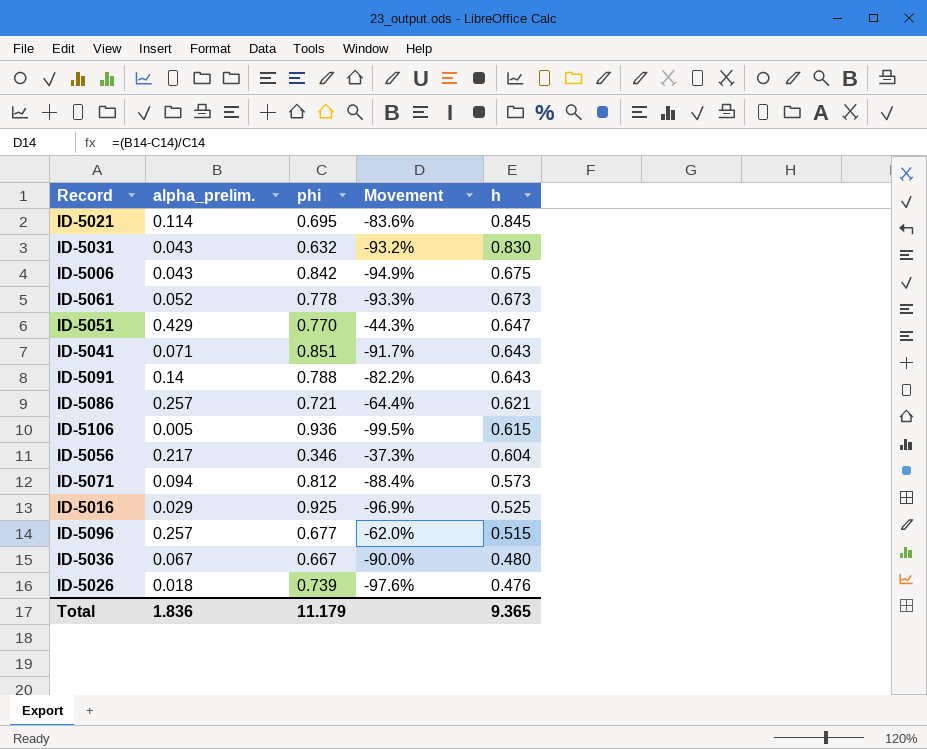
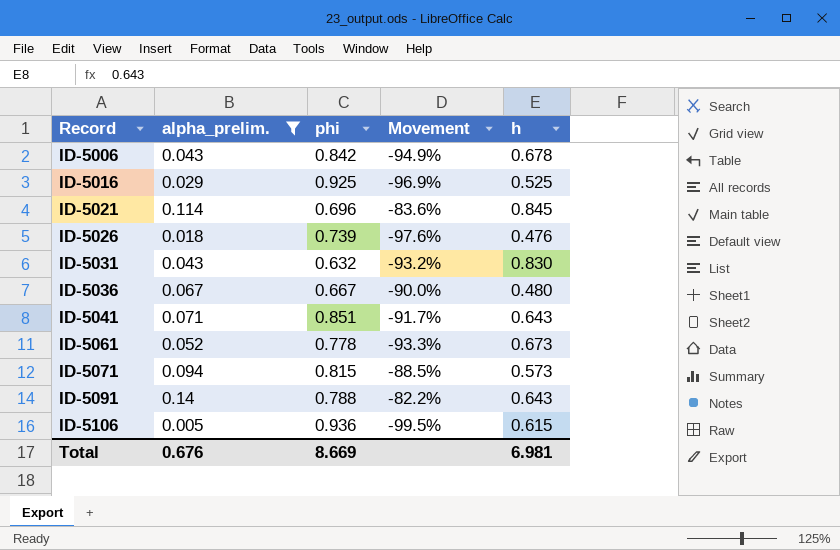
filter: none -> alpha_prelim. <= 0.14
row order: h descending -> Record ascending
ID-5006 | h: 0.675 -> 0.678
ID-5021 | phi: 0.695 -> 0.696
ID-5071 | phi: 0.812 -> 0.815
ID-5071 | Movement: -88.4% -> -88.5%
Total | alpha_prelim.: 1.836 -> 0.676
Total | phi: 11.179 -> 8.669
Total | h: 9.365 -> 6.981

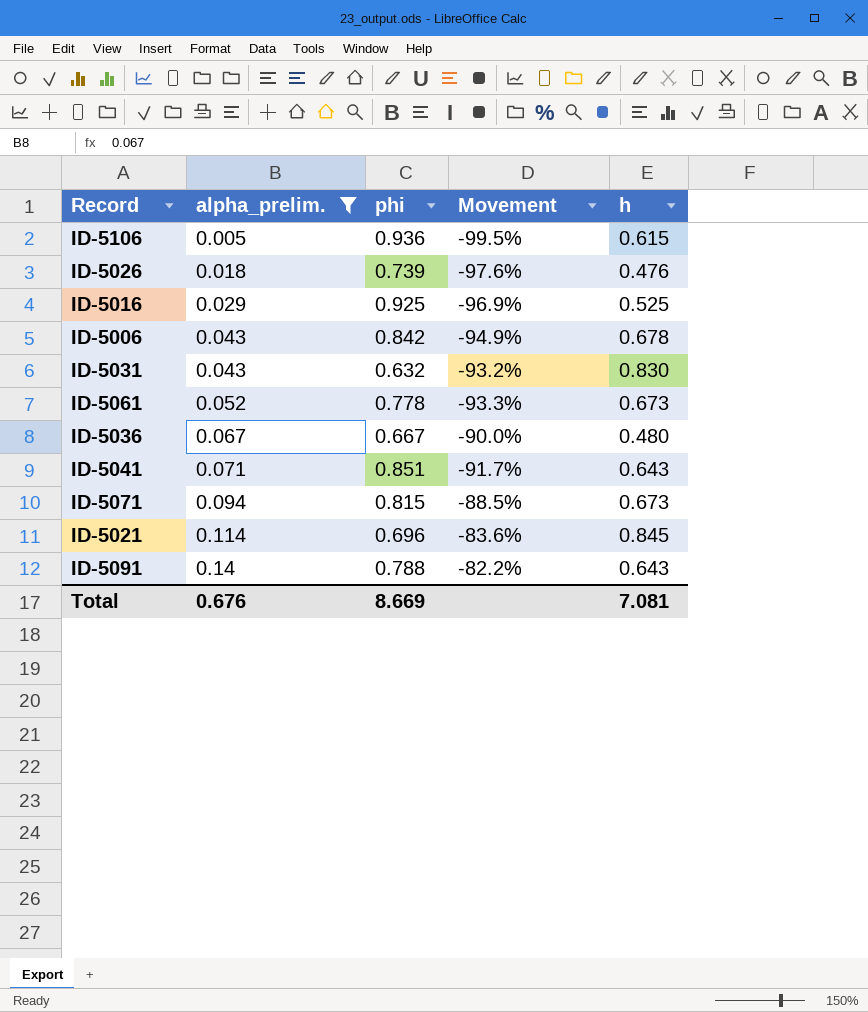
row order: Record ascending -> alpha_prelim. ascending
ID-5071 | h: 0.573 -> 0.673
Total | h: 6.981 -> 7.081

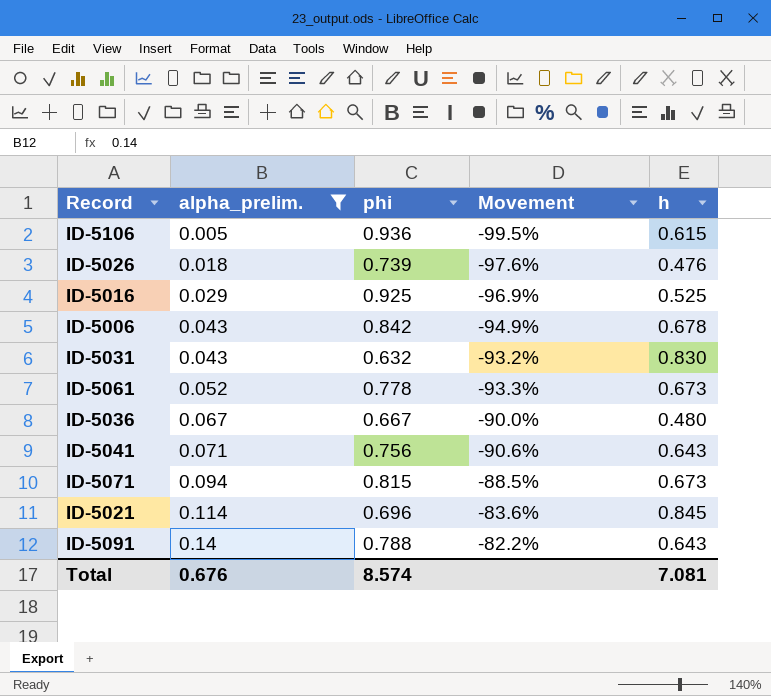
ID-5041 | phi: 0.851 -> 0.756
ID-5041 | Movement: -91.7% -> -90.6%
Total | phi: 8.669 -> 8.574

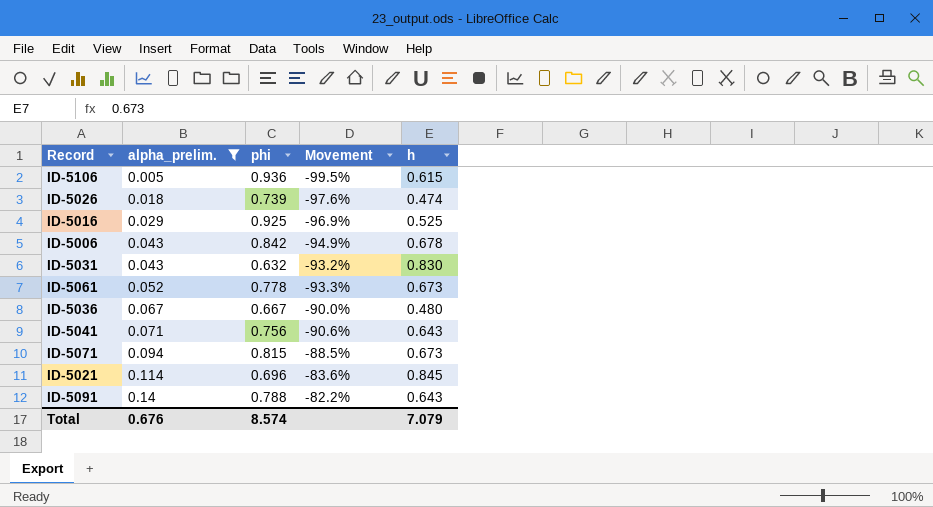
ID-5026 | h: 0.476 -> 0.474
Total | h: 7.081 -> 7.079

